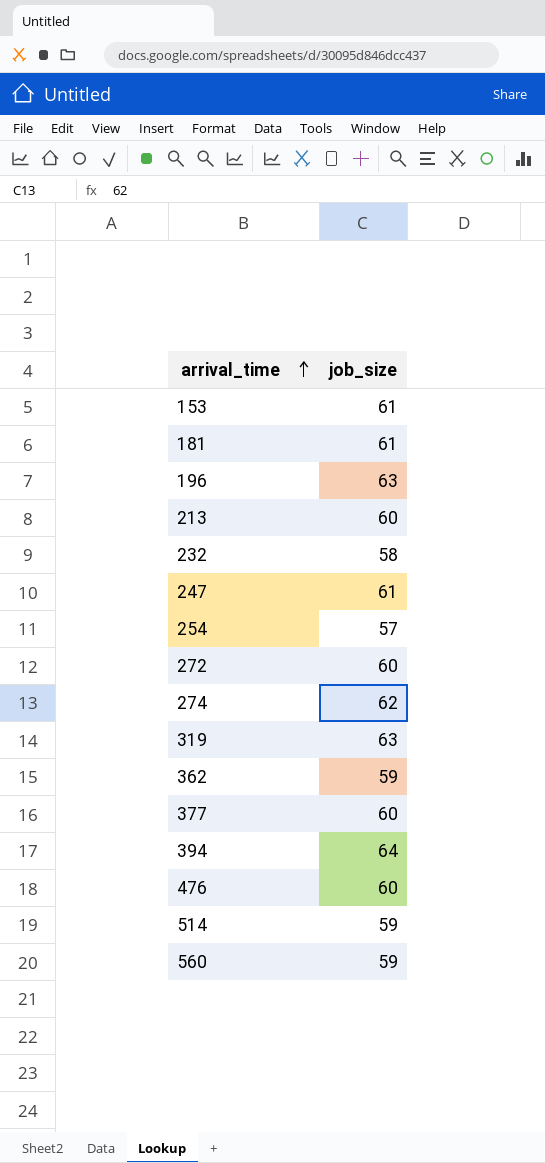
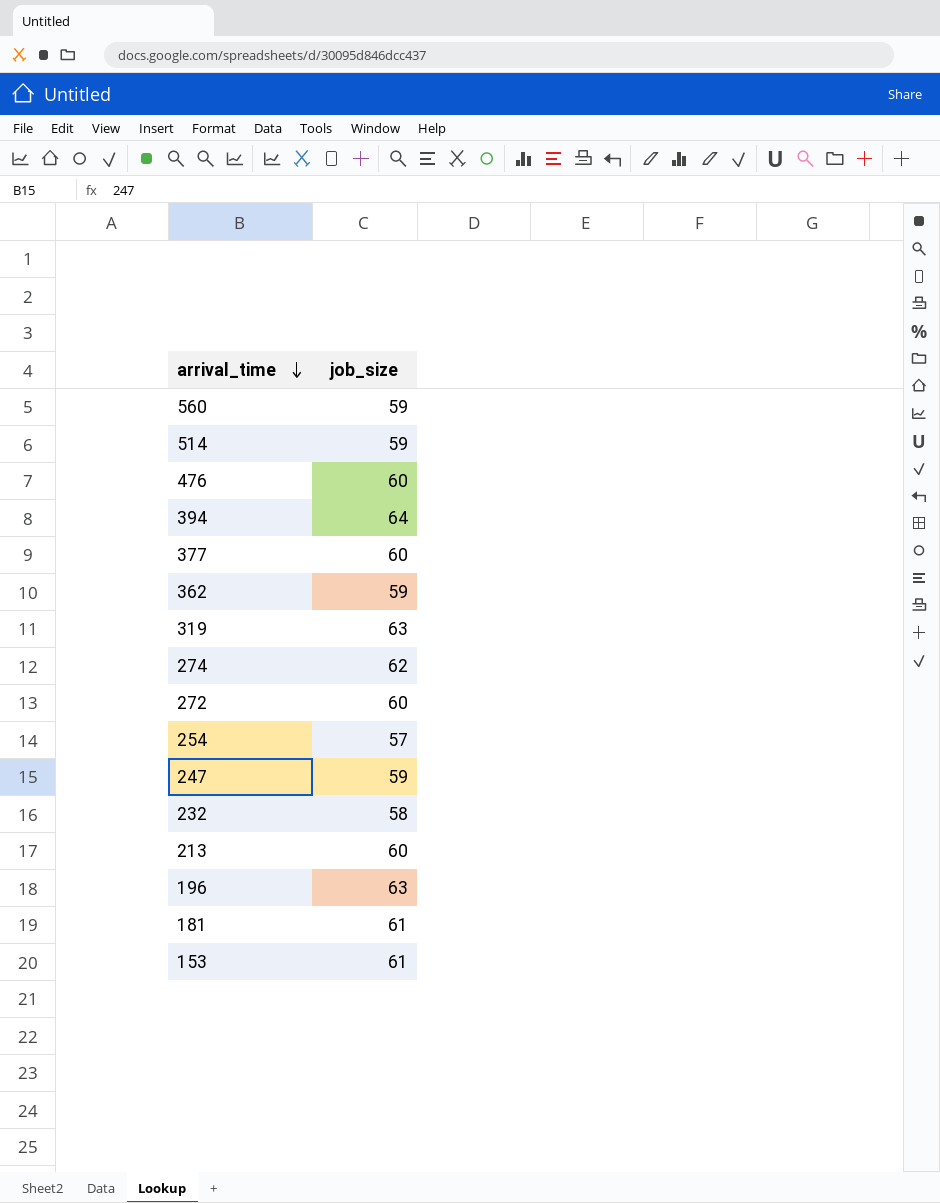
row order: arrival_time ascending -> arrival_time descending
247 | job_size: 61 -> 59

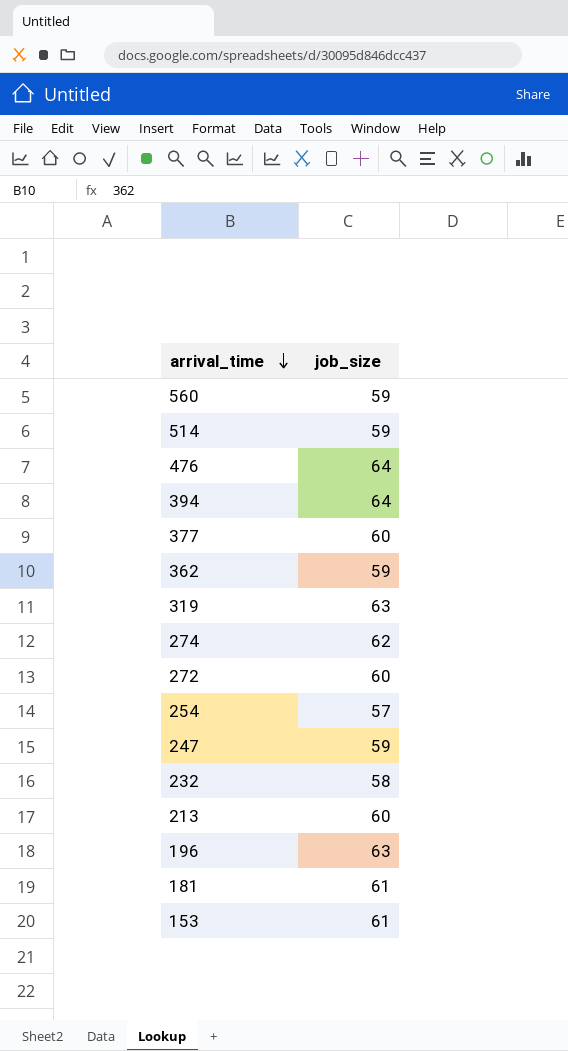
476 | job_size: 60 -> 64

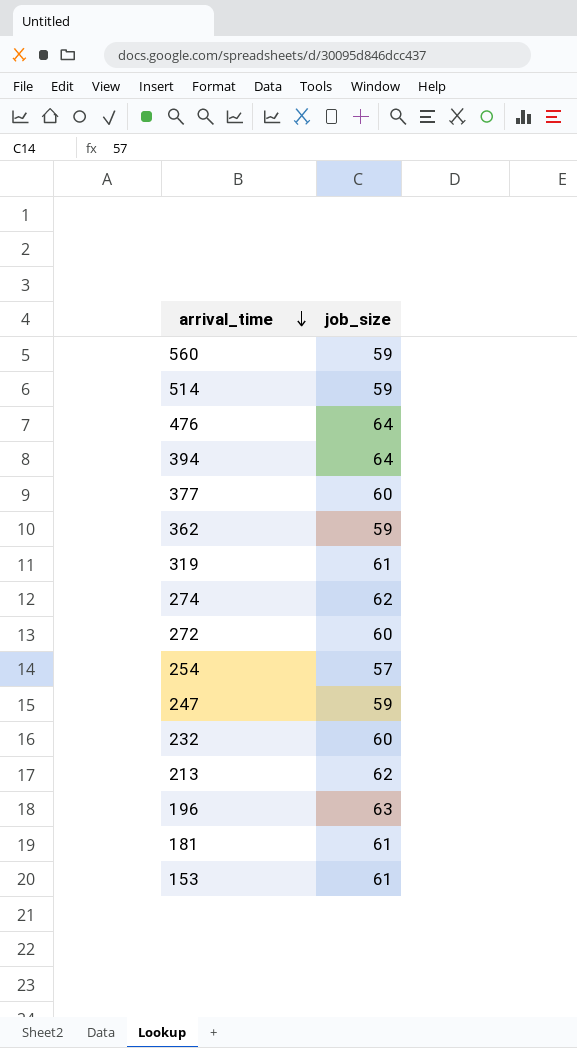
319 | job_size: 63 -> 61
232 | job_size: 58 -> 60
213 | job_size: 60 -> 62

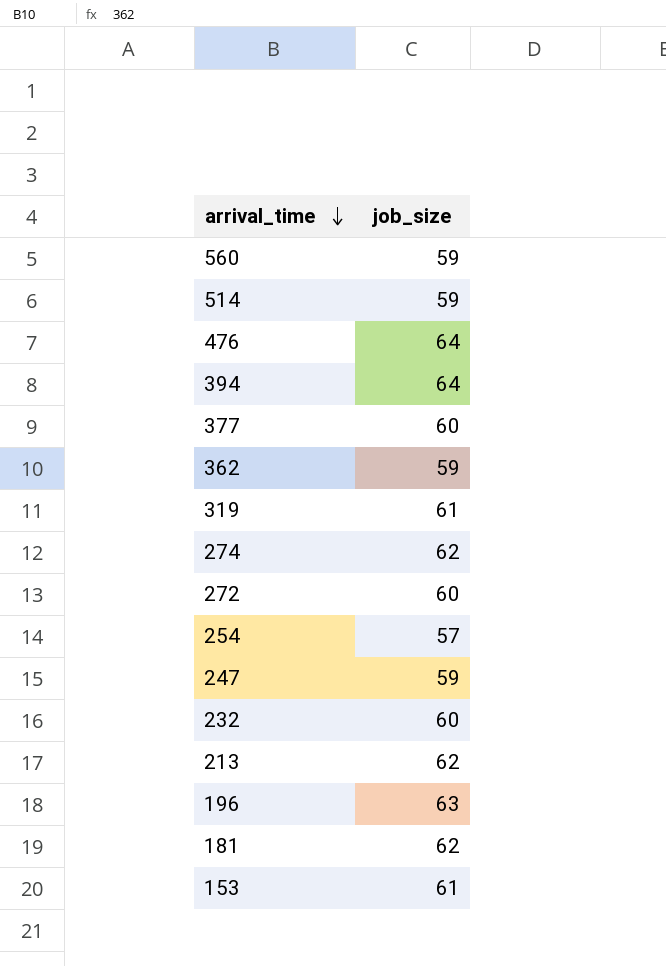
181 | job_size: 61 -> 62

